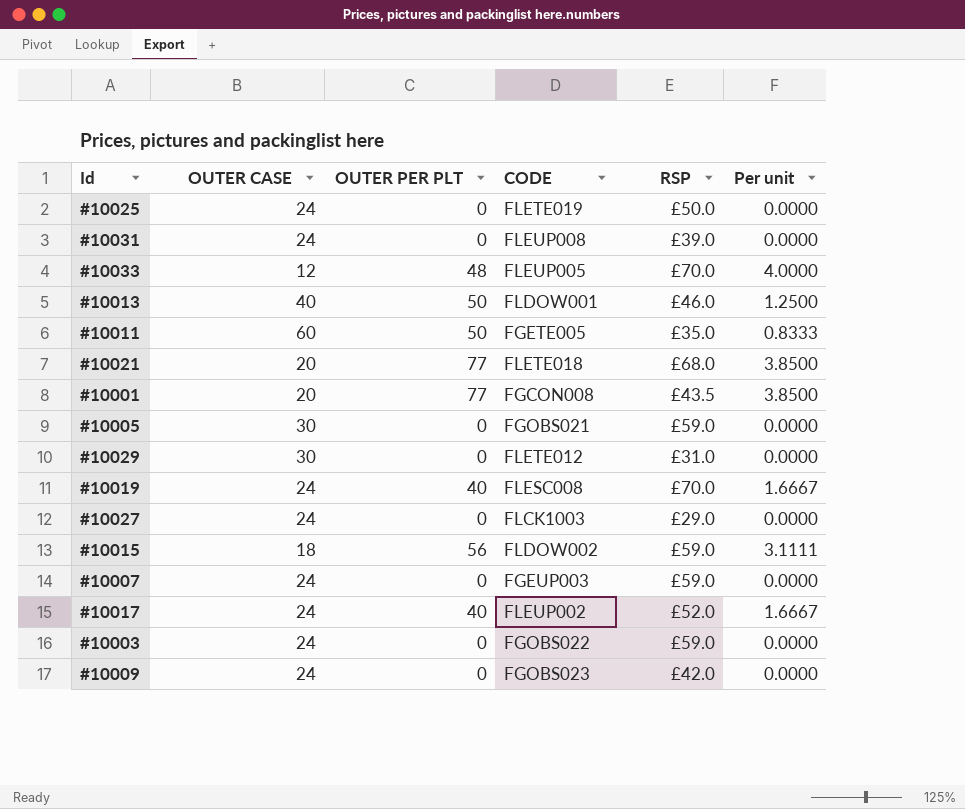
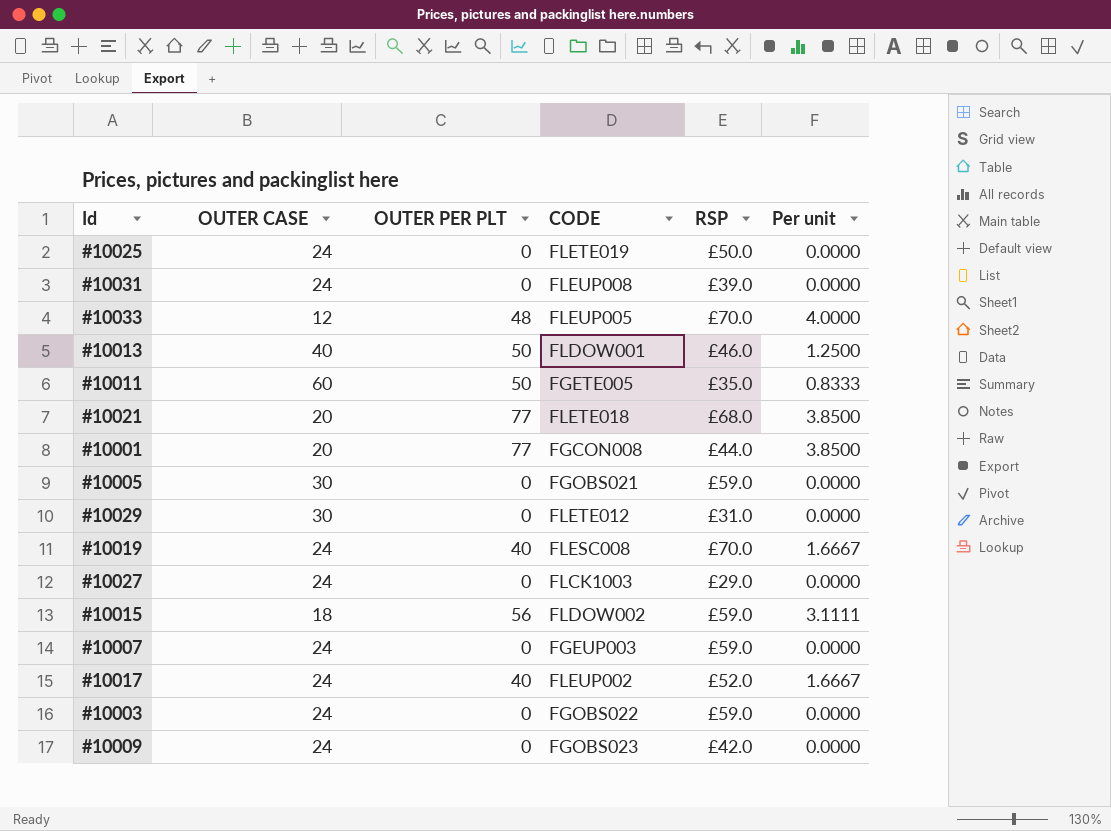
#10001 | RSP: £43.5 -> £44.0

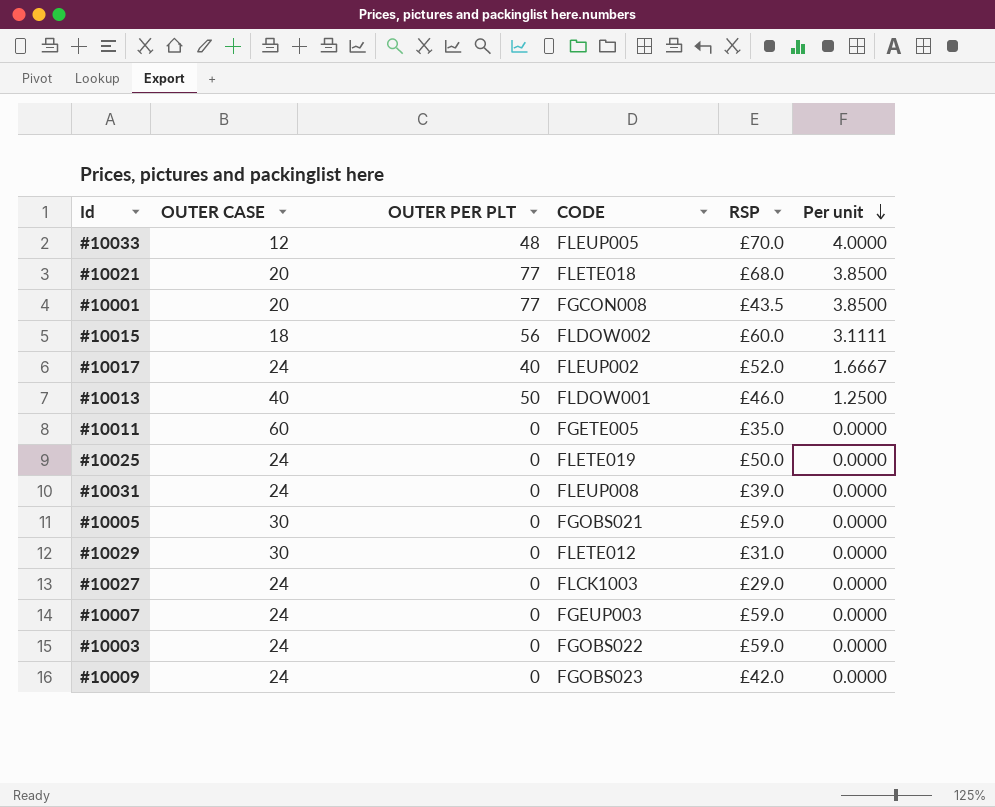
row order: none -> Per unit descending
row #10019: 24 | 40 | FLESC008 | £70.0 | 1.6667 -> none
#10001 | RSP: £44.0 -> £43.5
#10015 | RSP: £59.0 -> £60.0
#10011 | OUTER PER PLT: 50 -> 0
#10011 | Per unit: 0.8333 -> 0.0000

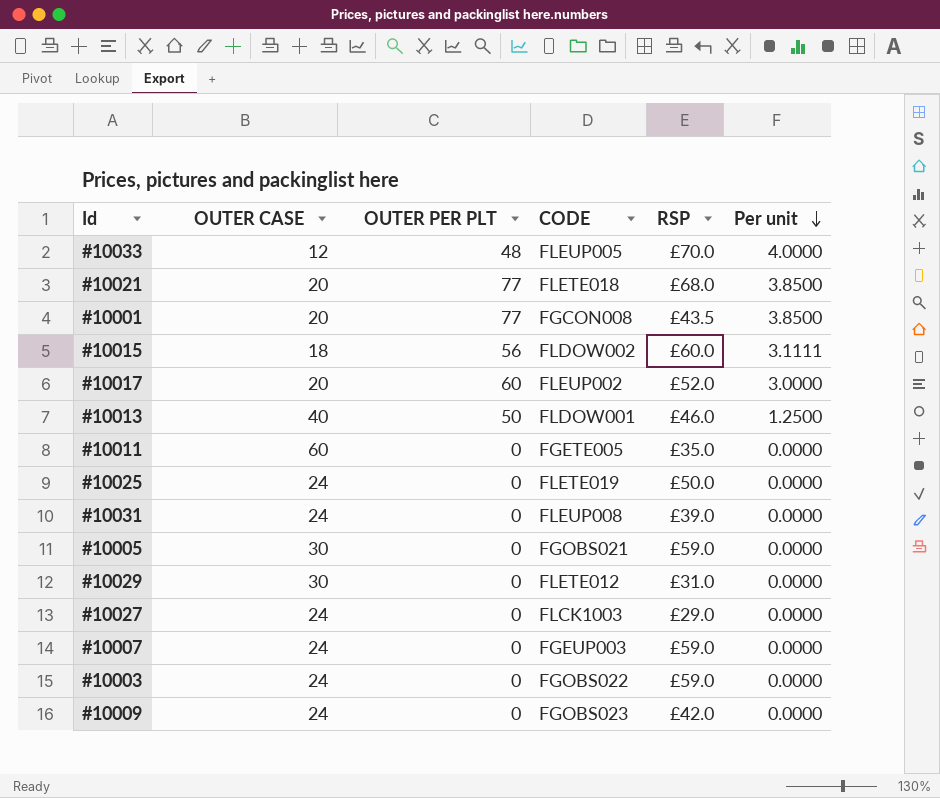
#10017 | OUTER CASE: 24 -> 20
#10017 | OUTER PER PLT: 40 -> 60
#10017 | Per unit: 1.6667 -> 3.0000

